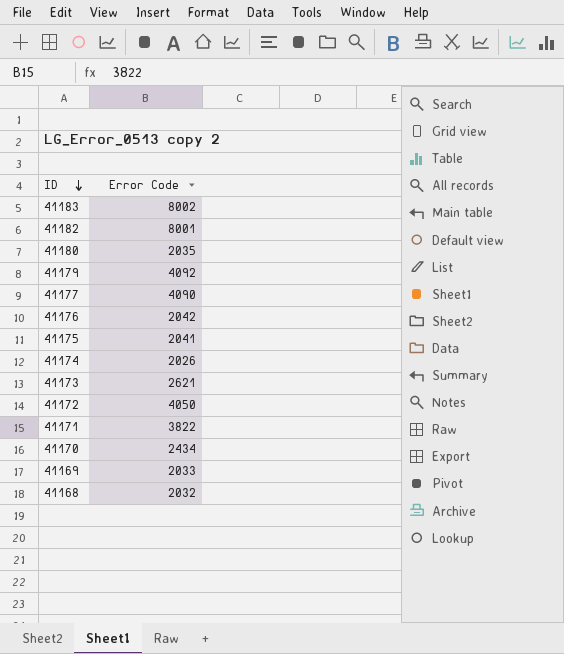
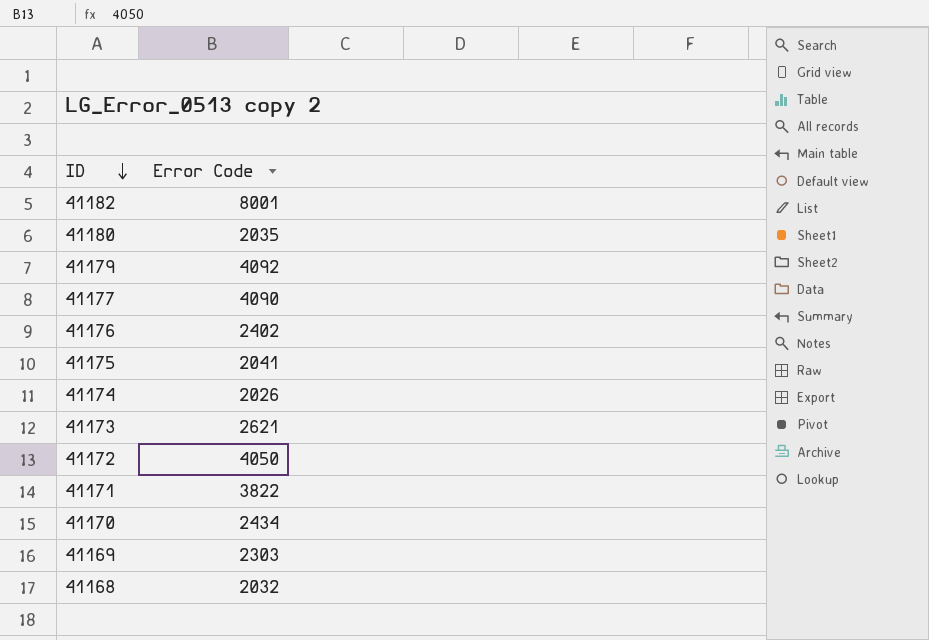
row 41183: 8002 -> none
41176 | Error Code: 2042 -> 2402
41169 | Error Code: 2033 -> 2303

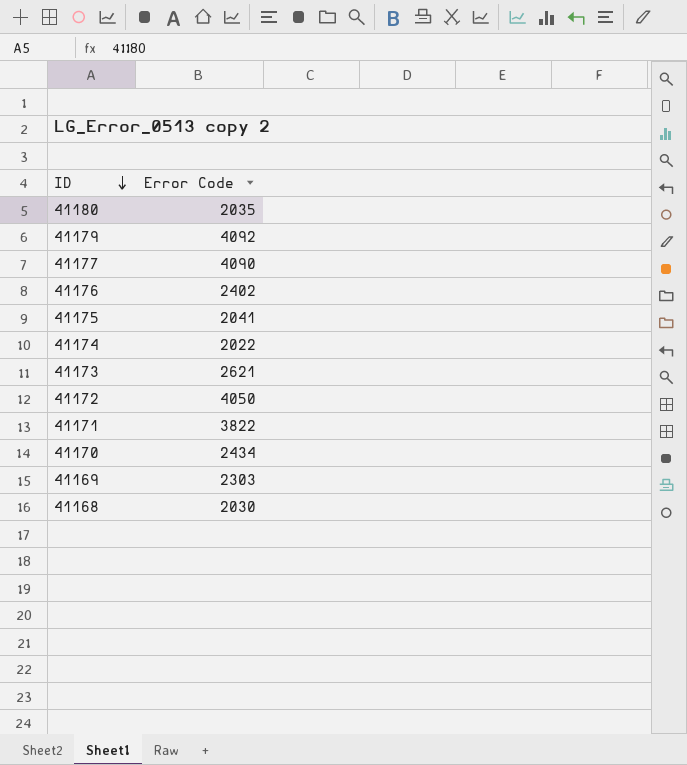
row 41182: 8001 -> none
41174 | Error Code: 2026 -> 2022
41168 | Error Code: 2032 -> 2030

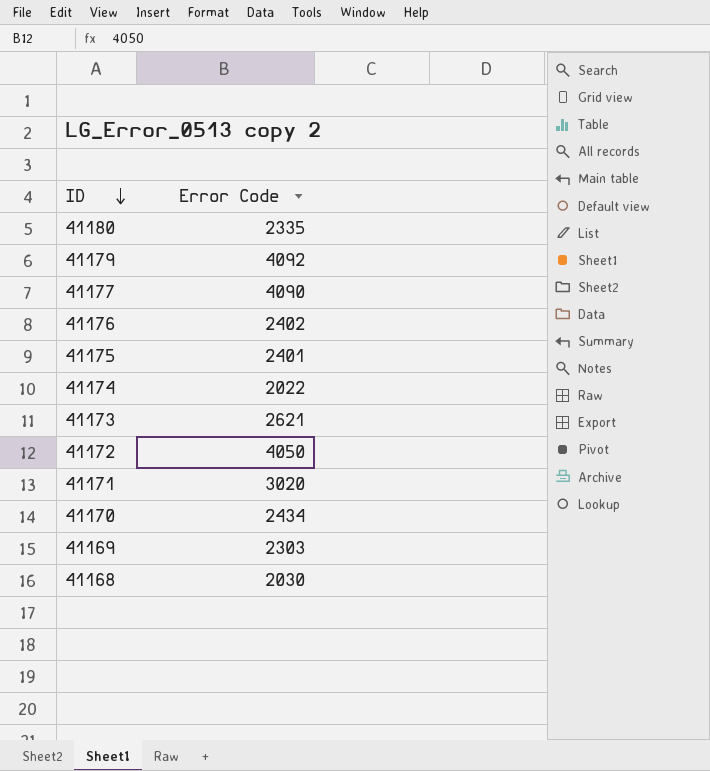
41180 | Error Code: 2035 -> 2335
41175 | Error Code: 2041 -> 2401
41171 | Error Code: 3822 -> 3020

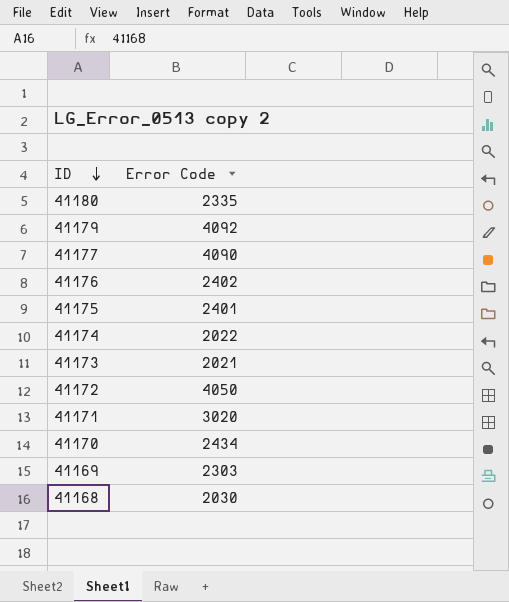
41173 | Error Code: 2621 -> 2021

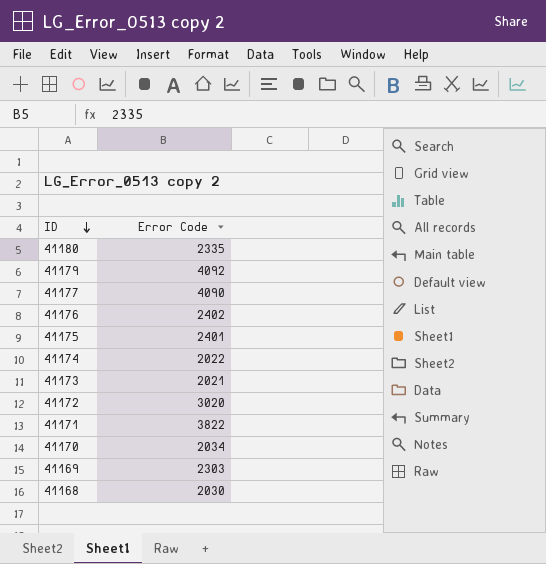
41172 | Error Code: 4050 -> 3020
41171 | Error Code: 3020 -> 3822
41170 | Error Code: 2434 -> 2034

